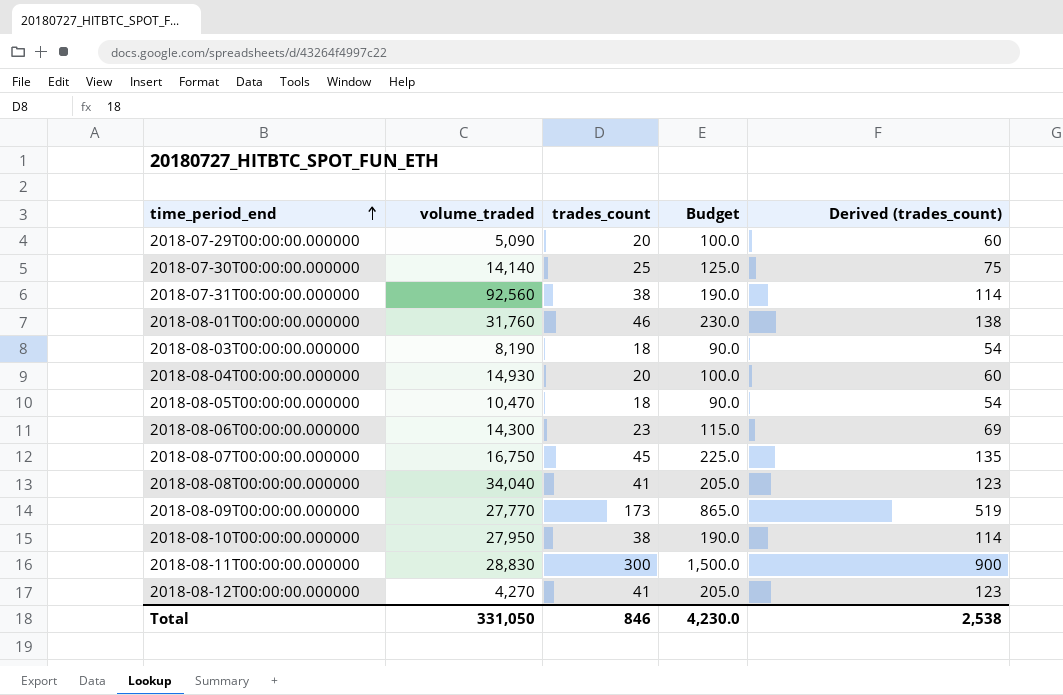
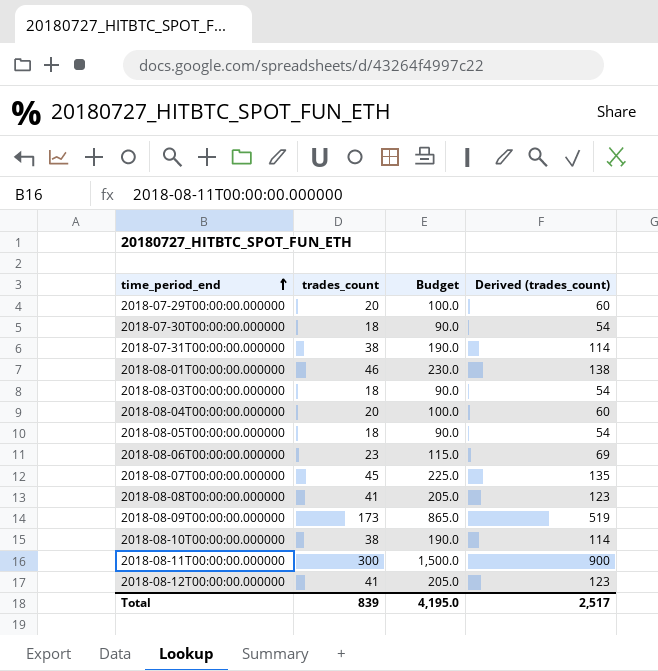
column volume_traded | position: 2 -> none
2018-07-30T00:00:00.000000 | trades_count: 25 -> 18
2018-07-30T00:00:00.000000 | Budget: 125.0 -> 90.0
2018-07-30T00:00:00.000000 | Derived (trades_count): 75 -> 54
Total | trades_count: 846 -> 839
Total | Budget: 4,230.0 -> 4,195.0
Total | Derived (trades_count): 2,538 -> 2,517

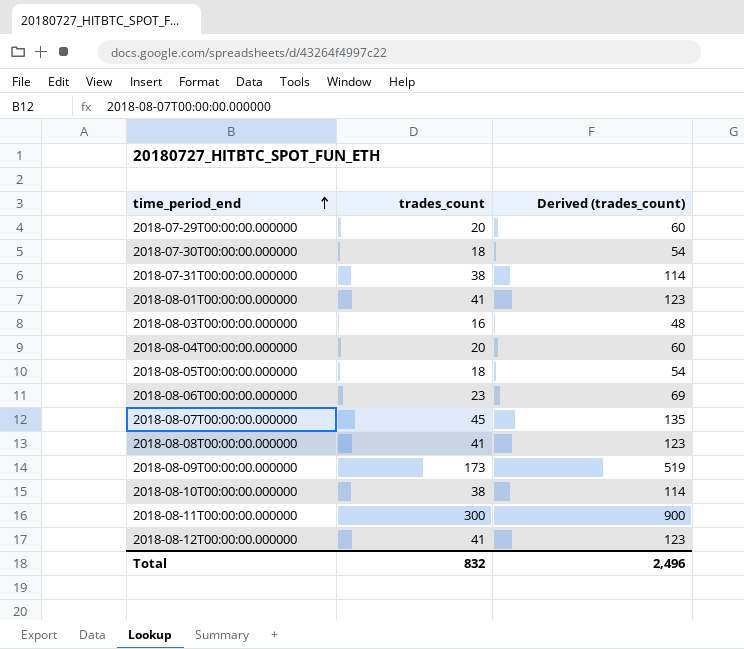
column Budget | formula: [trades_count] * 5 -> none
2018-08-01T00:00:00.000000 | trades_count: 46 -> 41
2018-08-01T00:00:00.000000 | Derived (trades_count): 138 -> 123
2018-08-03T00:00:00.000000 | trades_count: 18 -> 16
2018-08-03T00:00:00.000000 | Derived (trades_count): 54 -> 48
Total | trades_count: 839 -> 832
Total | Derived (trades_count): 2,517 -> 2,496

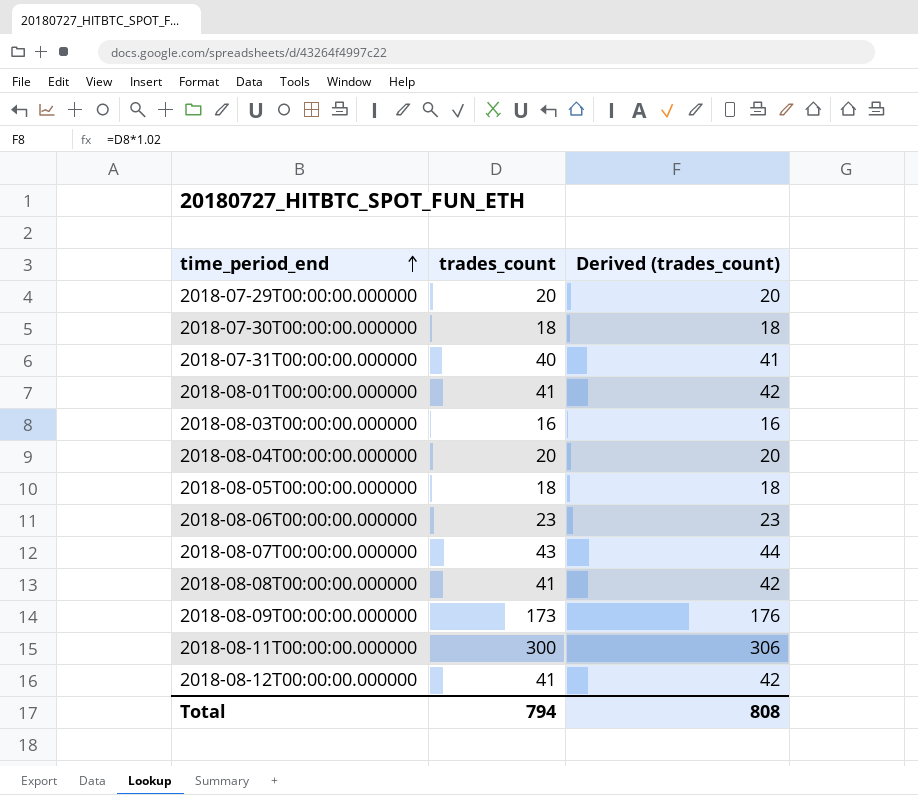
column Derived (trades_count) | formula: [trades_count] * 3 -> [trades_count] * 1.02
row 2018-08-10T00:00:00.000000: 38 | 114 -> none
2018-07-31T00:00:00.000000 | trades_count: 38 -> 40
2018-08-07T00:00:00.000000 | trades_count: 45 -> 43
Total | trades_count: 832 -> 794
Total | Derived (trades_count): 2,496 -> 808

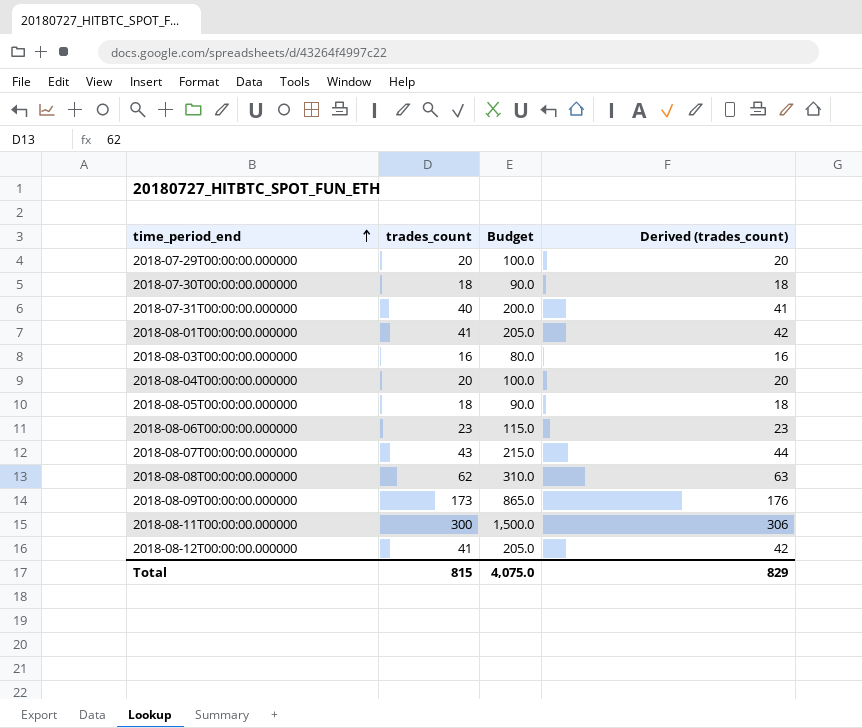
column Budget | formula: none -> [trades_count] * 5
2018-08-08T00:00:00.000000 | trades_count: 41 -> 62
2018-08-08T00:00:00.000000 | Derived (trades_count): 42 -> 63
Total | trades_count: 794 -> 815
Total | Derived (trades_count): 808 -> 829

